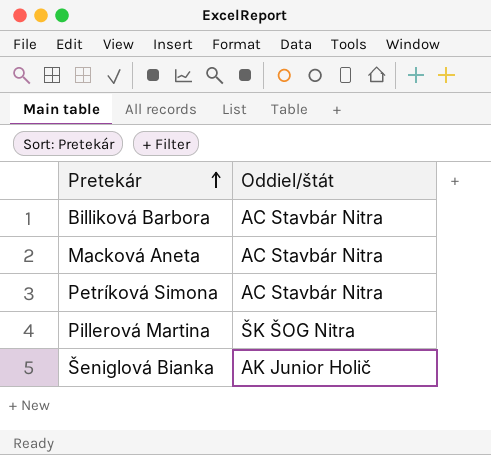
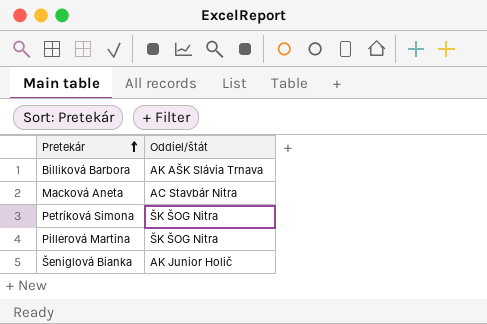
Billiková Barbora | Oddiel/štát: AC Stavbár Nitra -> AK AŠK Slávia Trnava
Petríková Simona | Oddiel/štát: AC Stavbár Nitra -> ŠK ŠOG Nitra

